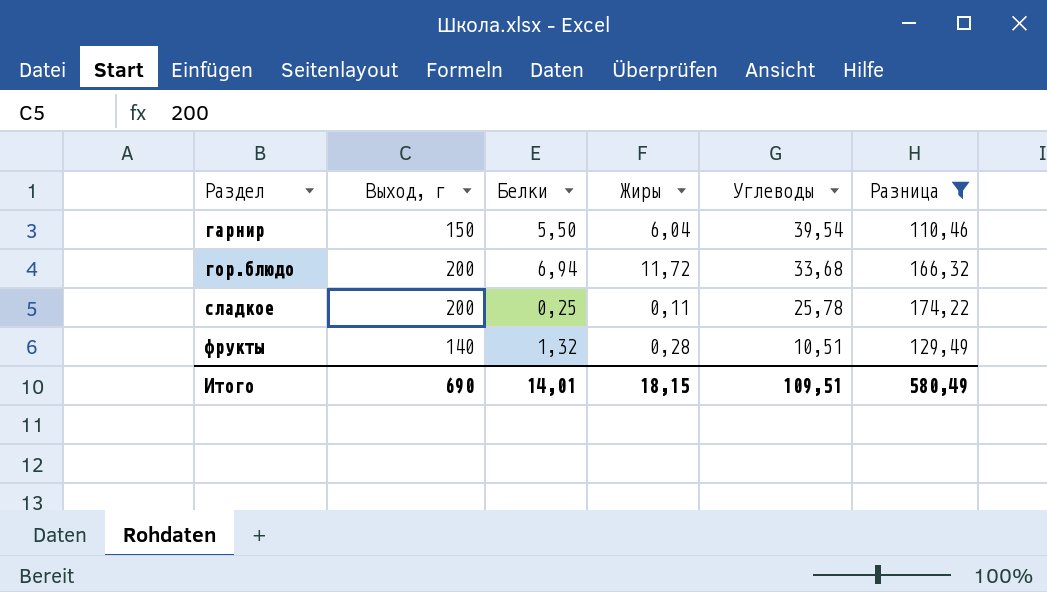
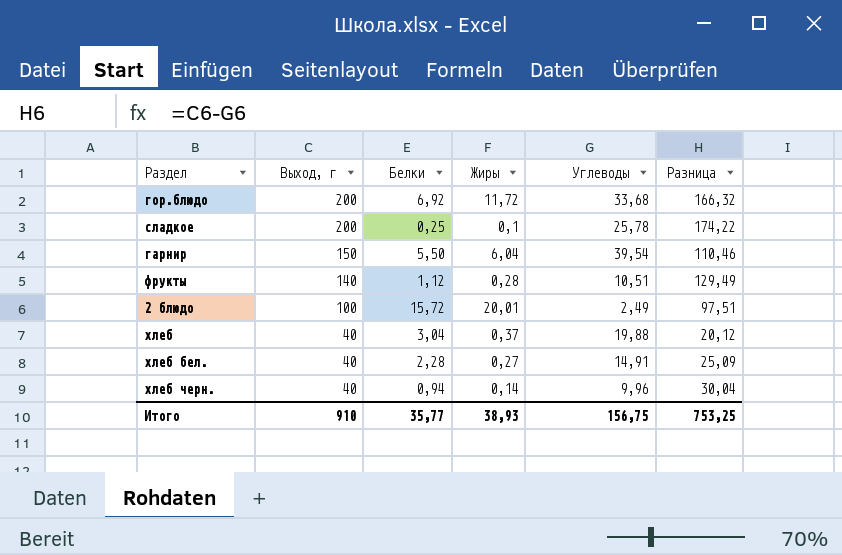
filter: Разница >= 110,46 -> none
row order: Раздел ascending -> Выход, г descending
гор.блюдо | Белки: 6,94 -> 6,92
сладкое | Жиры: 0,11 -> 0,1
фрукты | Белки: 1,32 -> 1,12
Итого | Выход, г: 690 -> 910
Итого | Белки: 14,01 -> 35,77
Итого | Жиры: 18,15 -> 38,93
Итого | Углеводы: 109,51 -> 156,75
Итого | Разница: 580,49 -> 753,25

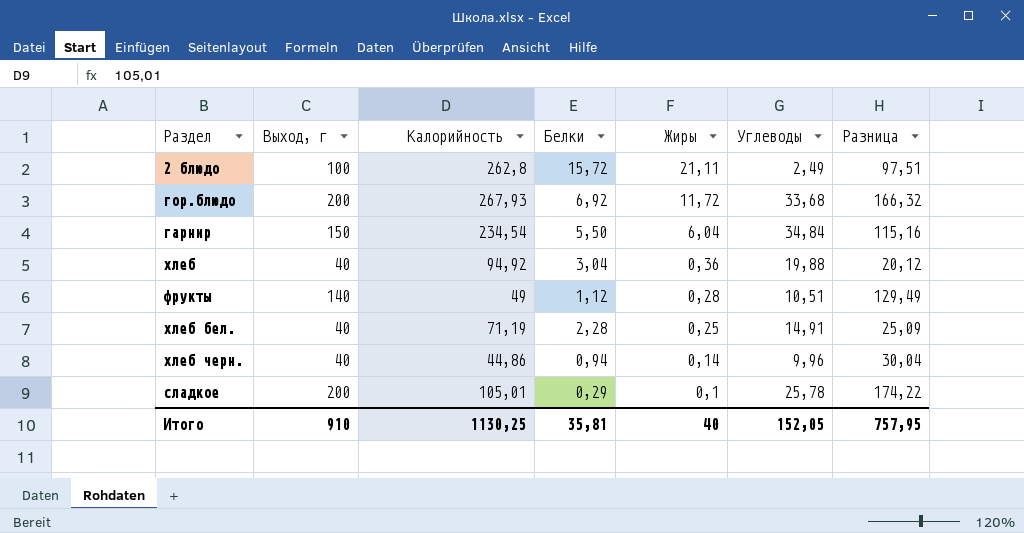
row order: Выход, г descending -> Жиры descending
column Калорийность | position: none -> 3
2 блюдо | Жиры: 20,01 -> 21,11
гарнир | Углеводы: 39,54 -> 34,84
гарнир | Разница: 110,46 -> 115,16
хлеб | Жиры: 0,37 -> 0,36
хлеб бел. | Жиры: 0,27 -> 0,25
сладкое | Белки: 0,25 -> 0,29
Итого | Белки: 35,77 -> 35,81
Итого | Жиры: 38,93 -> 40
Итого | Углеводы: 156,75 -> 152,05
Итого | Разница: 753,25 -> 757,95

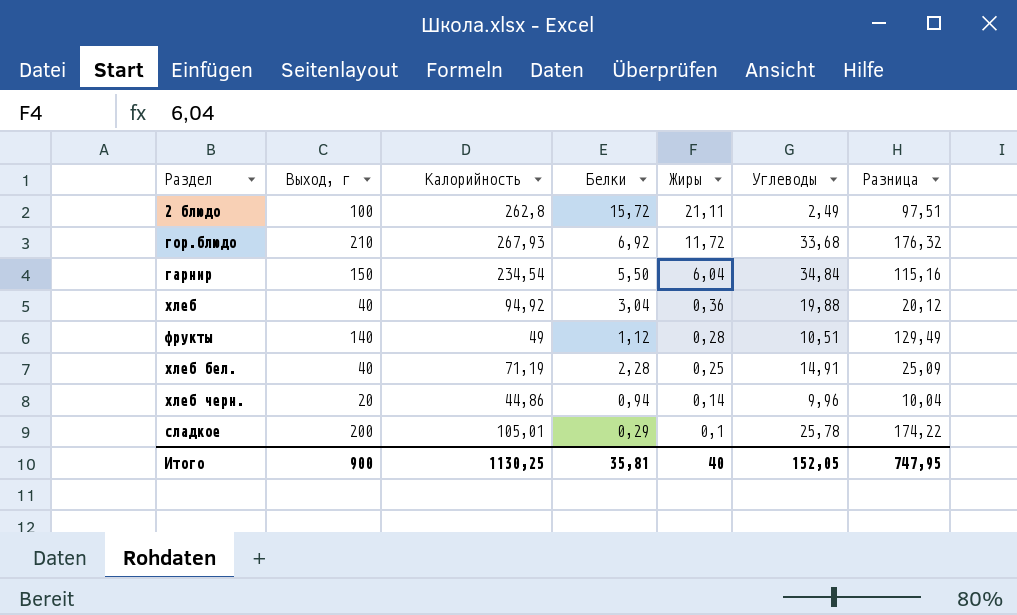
гор.блюдо | Выход, г: 200 -> 210
гор.блюдо | Разница: 166,32 -> 176,32
хлеб черн. | Выход, г: 40 -> 20
хлеб черн. | Разница: 30,04 -> 10,04
Итого | Выход, г: 910 -> 900
Итого | Разница: 757,95 -> 747,95

